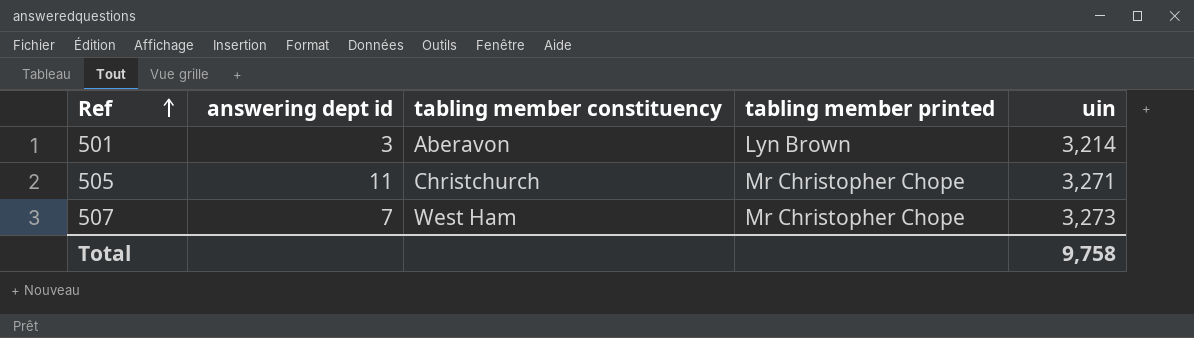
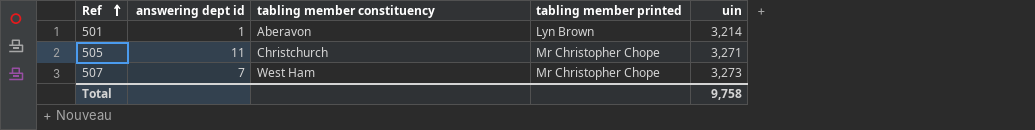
501 | answering dept id: 3 -> 1

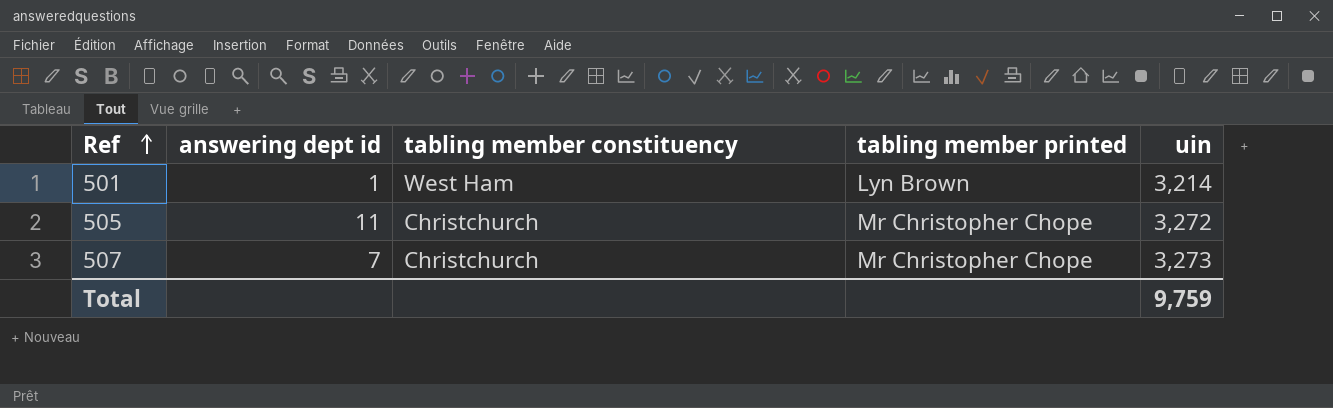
501 | tabling member constituency: Aberavon -> West Ham
505 | uin: 3,271 -> 3,272
507 | tabling member constituency: West Ham -> Christchurch
Total | uin: 9,758 -> 9,759

